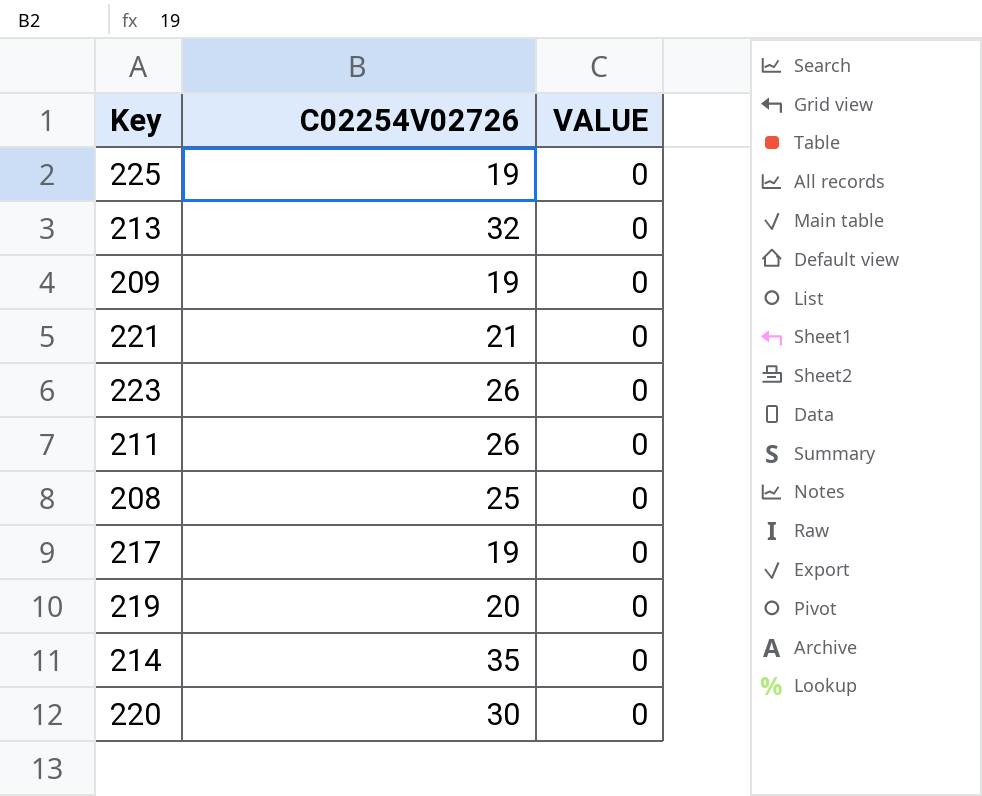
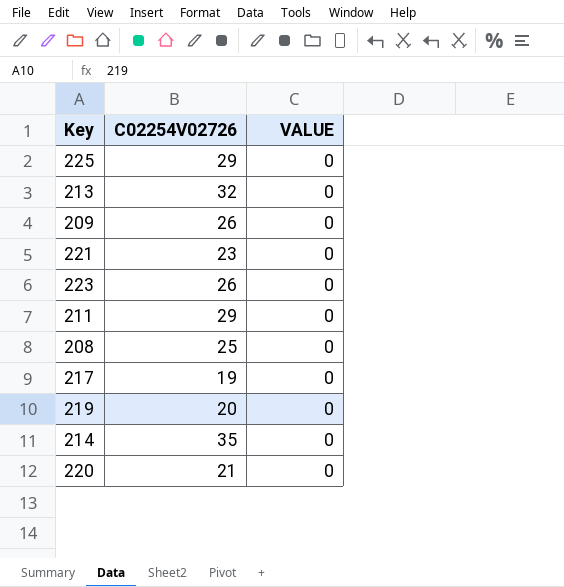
225 | C02254V02726: 19 -> 29
209 | C02254V02726: 19 -> 26
221 | C02254V02726: 21 -> 23
211 | C02254V02726: 26 -> 29
220 | C02254V02726: 30 -> 21

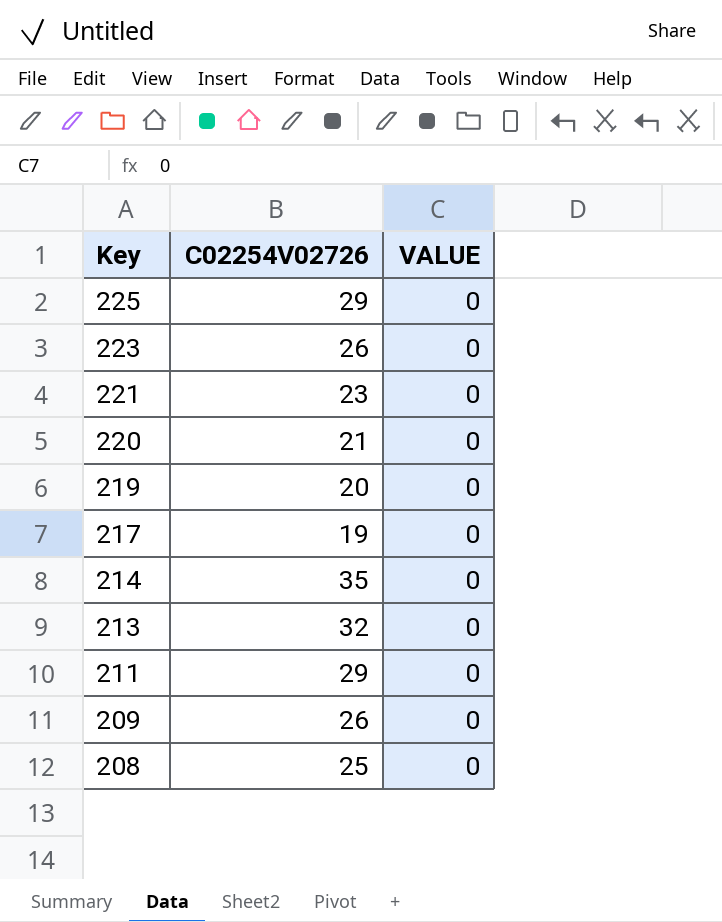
row order: none -> Key descending

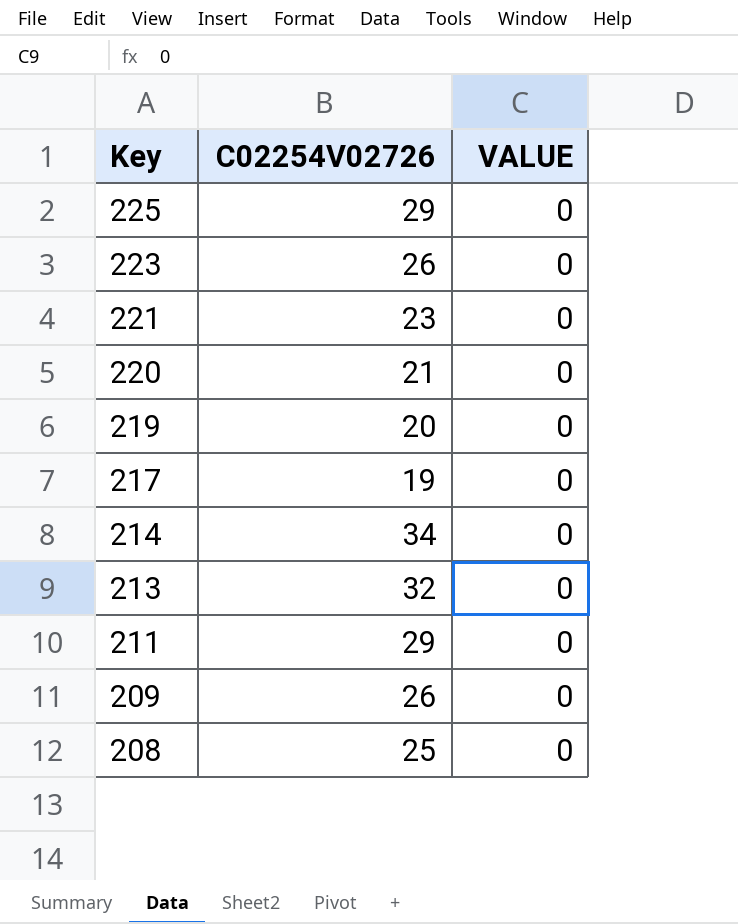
214 | C02254V02726: 35 -> 34

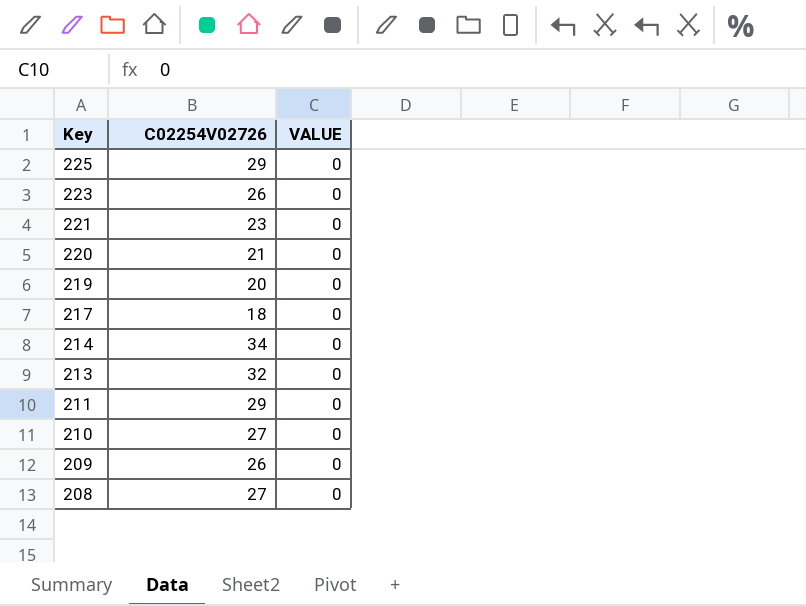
217 | C02254V02726: 19 -> 18
row 210: none -> 27 | 0
208 | C02254V02726: 25 -> 27

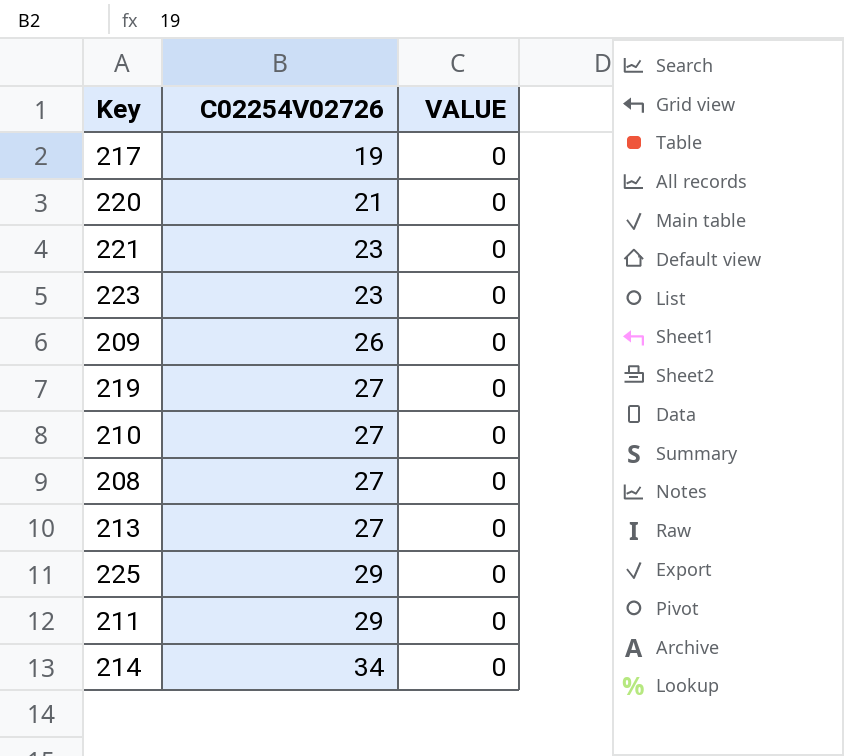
row order: Key descending -> C02254V02726 ascending
217 | C02254V02726: 18 -> 19
223 | C02254V02726: 26 -> 23
219 | C02254V02726: 20 -> 27
213 | C02254V02726: 32 -> 27

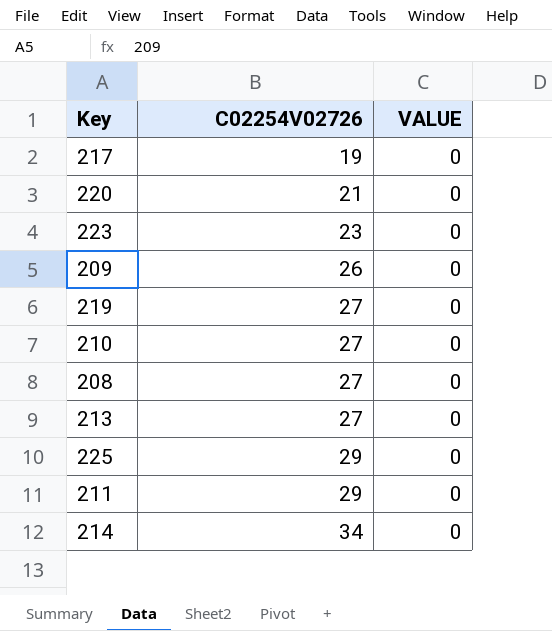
row 221: 23 | 0 -> none

